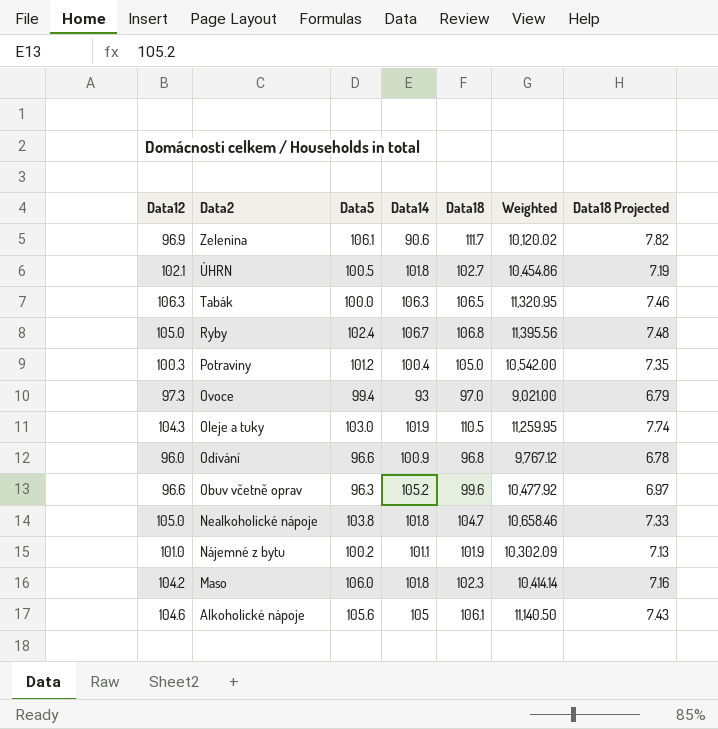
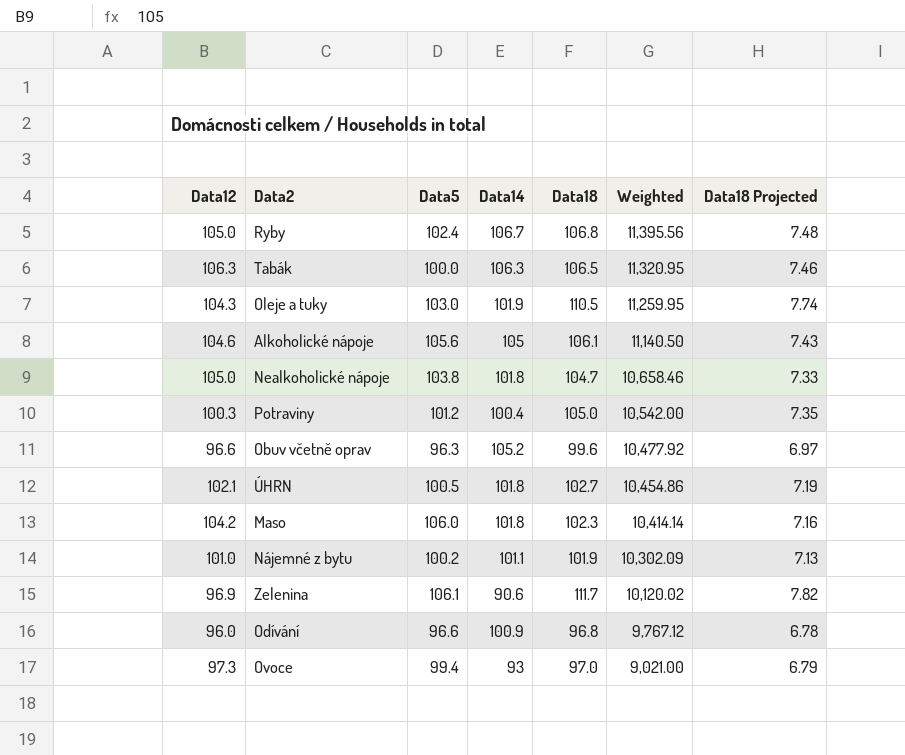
row order: Data2 descending -> Weighted descending

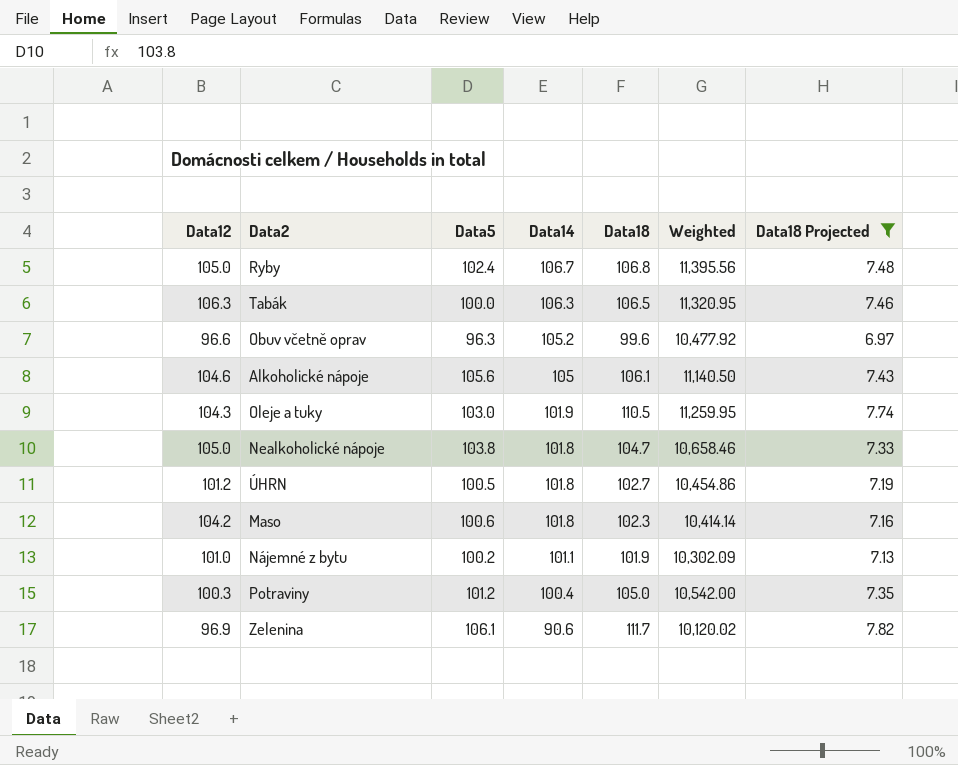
filter: none -> Data18 Projected >= 6.97
row order: Weighted descending -> Data14 descending
ÚHRN | Data12: 102.1 -> 101.2
Maso | Data5: 106.0 -> 100.6

